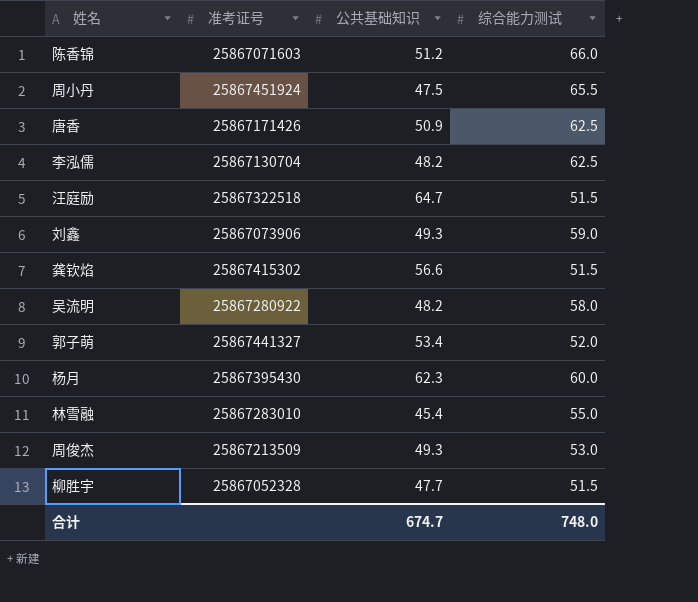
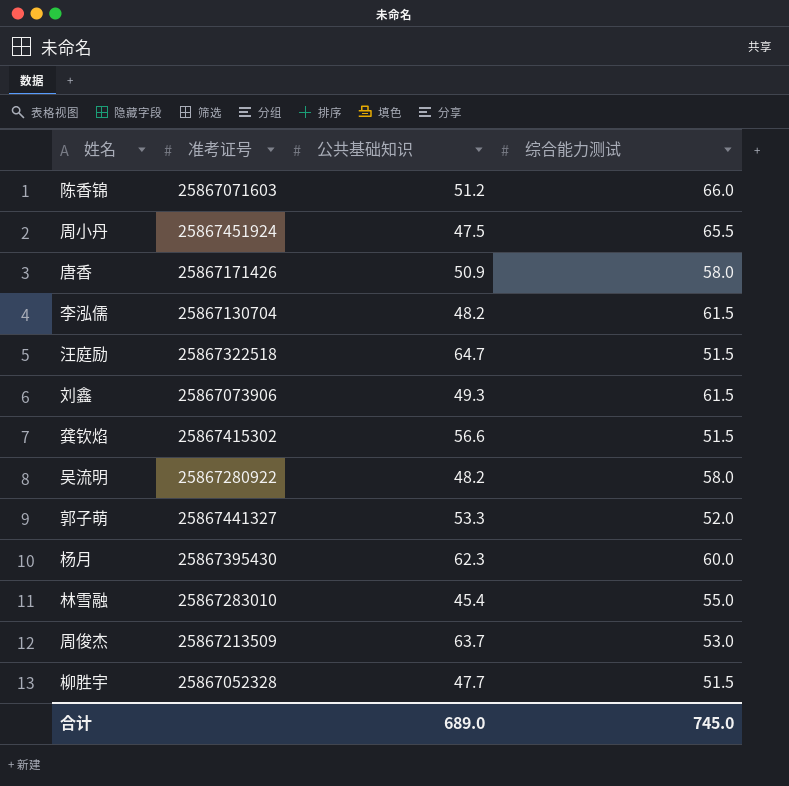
唐香 | 综合能力测试: 62.5 -> 58.0
李泓儒 | 综合能力测试: 62.5 -> 61.5
刘鑫 | 综合能力测试: 59.0 -> 61.5
郭子萌 | 公共基础知识: 53.4 -> 53.3
周俊杰 | 公共基础知识: 49.3 -> 63.7
合计 | 公共基础知识: 674.7 -> 689.0
合计 | 综合能力测试: 748.0 -> 745.0

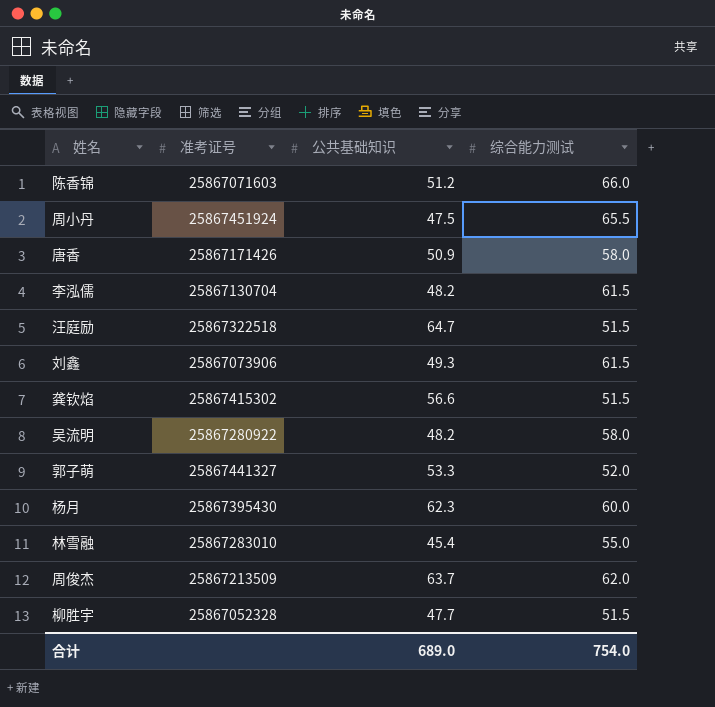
周俊杰 | 综合能力测试: 53.0 -> 62.0
合计 | 综合能力测试: 745.0 -> 754.0

